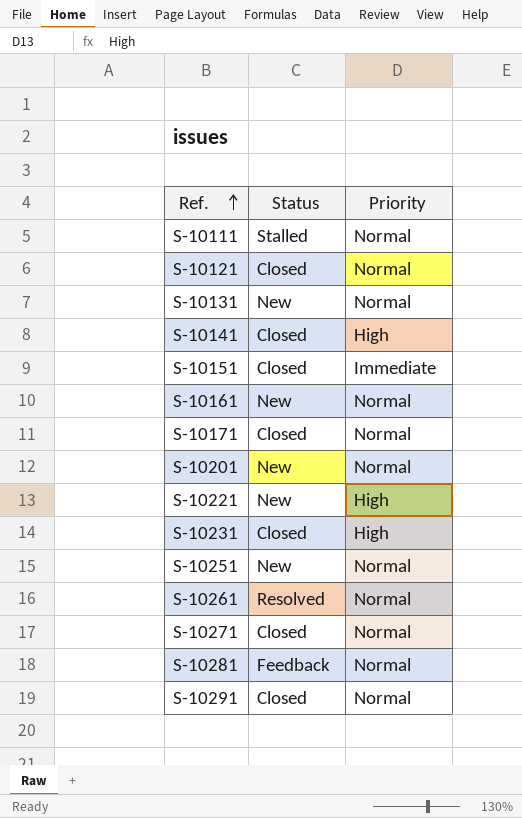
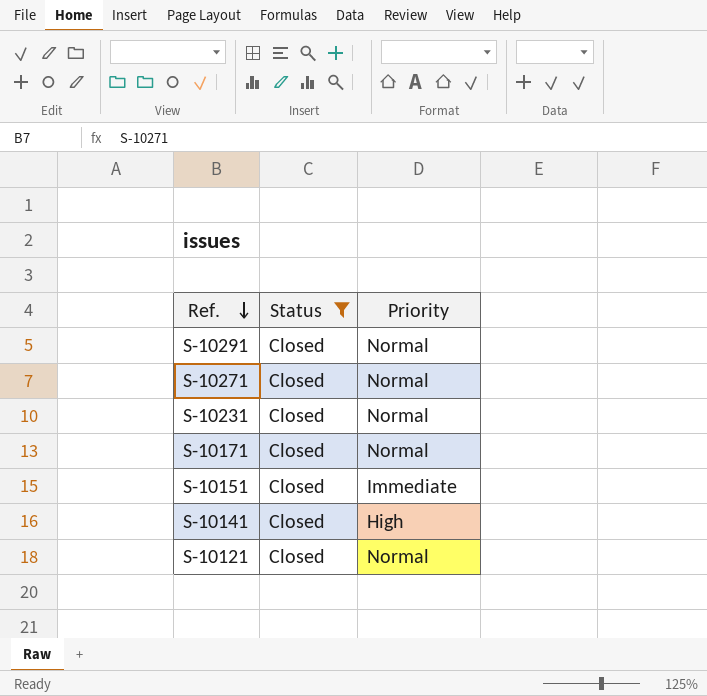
filter: none -> Status = Closed
row order: Ref. ascending -> Ref. descending
S-10231 | Priority: High -> Normal

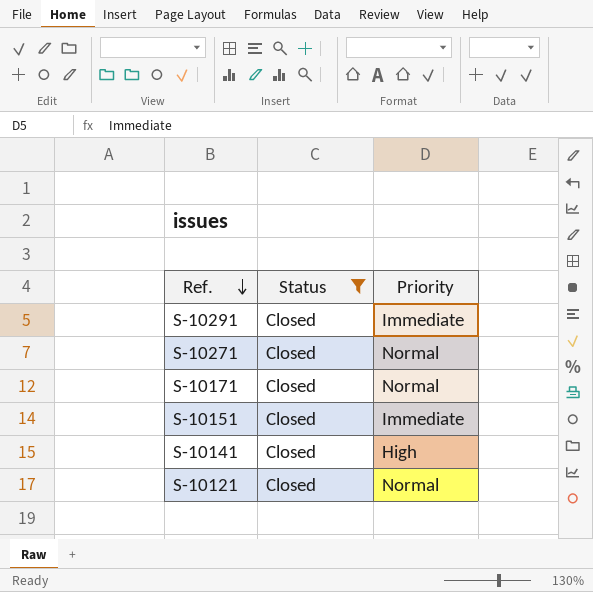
row S-10231: Closed | Normal -> none
S-10291 | Priority: Normal -> Immediate

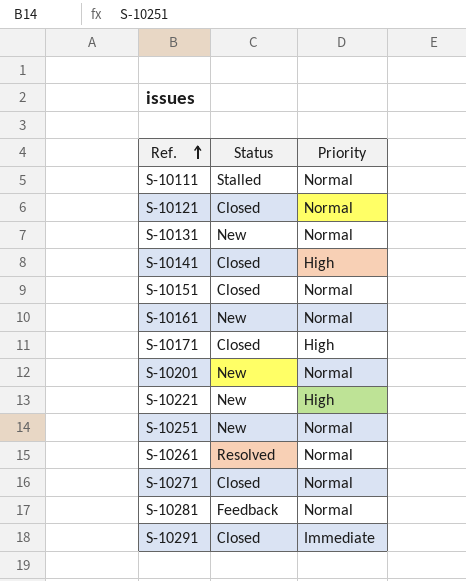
filter: Status = Closed -> none
row order: Ref. descending -> Ref. ascending
S-10151 | Priority: Immediate -> Normal
S-10171 | Priority: Normal -> High

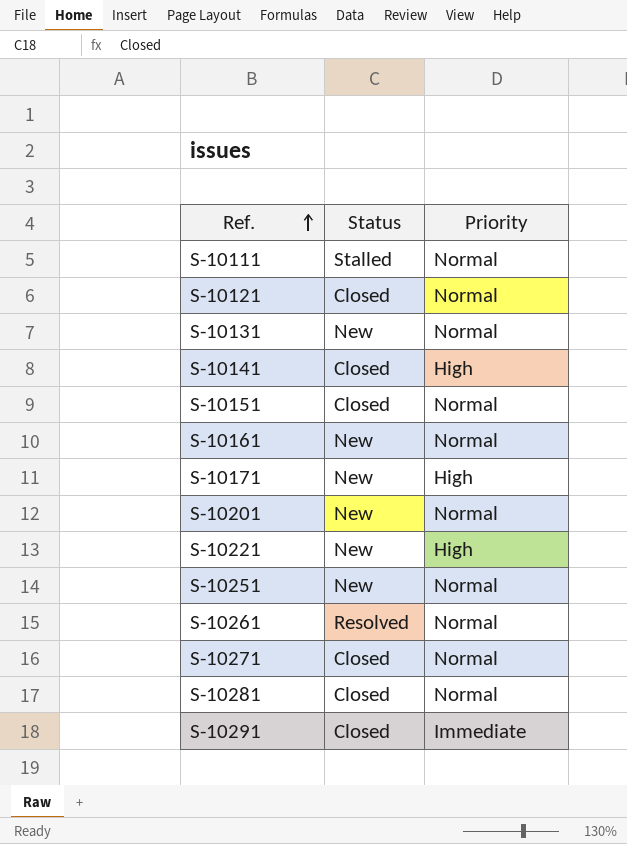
S-10171 | Status: Closed -> New
S-10281 | Status: Feedback -> Closed

